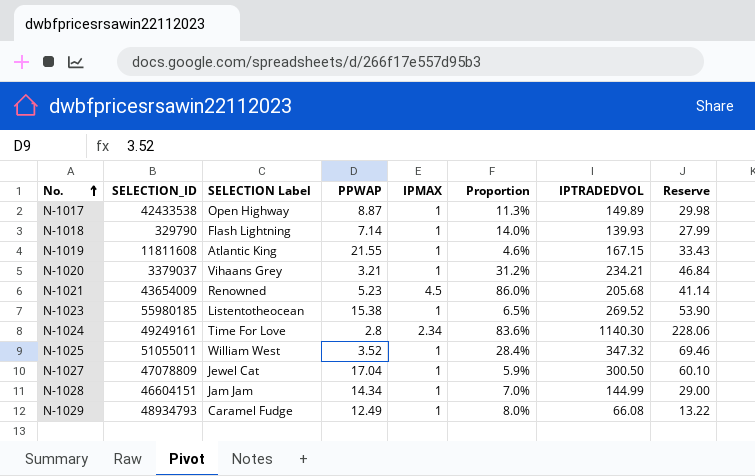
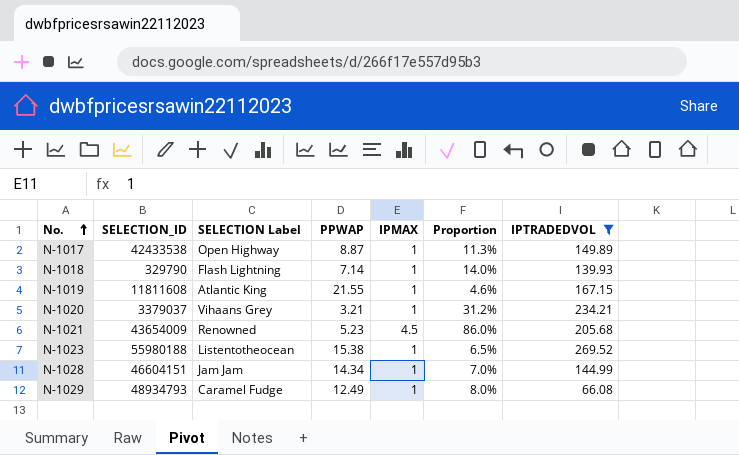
filter: none -> IPTRADEDVOL <= 269.52
column Reserve | formula: [IPTRADEDVOL] * 0.2 -> none
N-1023 | SELECTION_ID: 55980185 -> 55980188

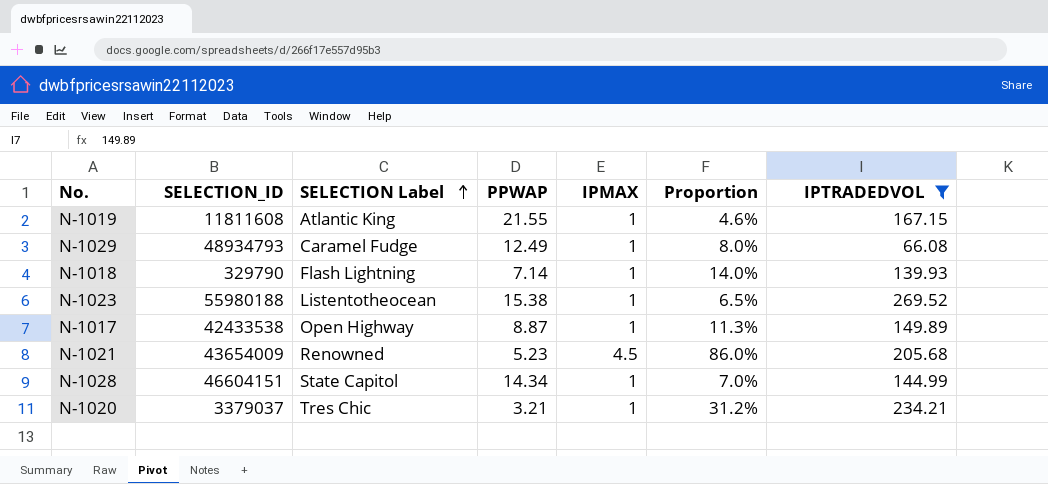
row order: No. ascending -> SELECTION Label ascending
N-1028 | SELECTION Label: Jam Jam -> State Capitol
N-1020 | SELECTION Label: Vihaans Grey -> Tres Chic

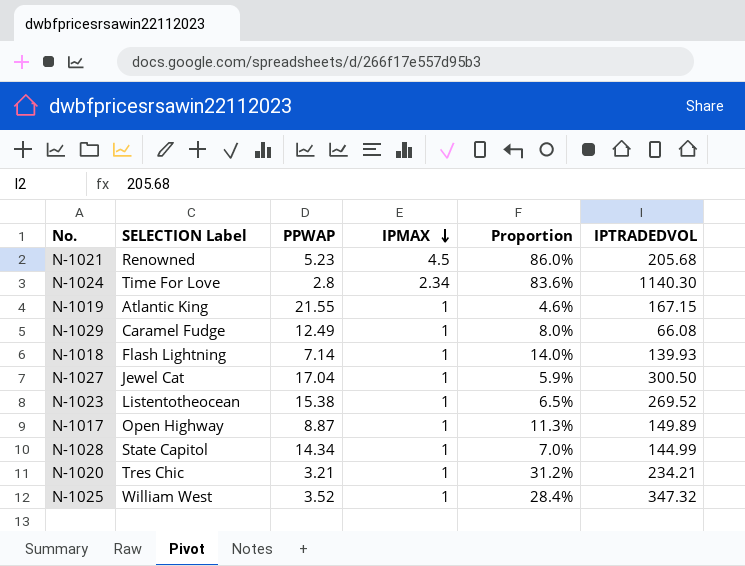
filter: IPTRADEDVOL <= 269.52 -> none
row order: SELECTION Label ascending -> IPMAX descending
column SELECTION_ID | position: 2 -> none

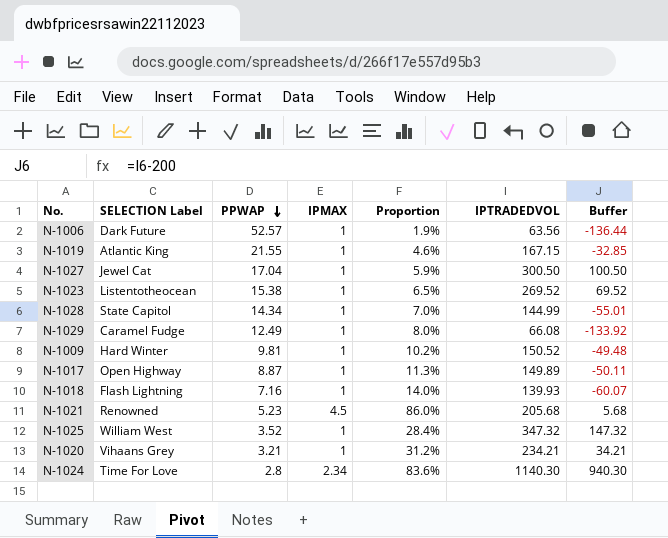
row order: IPMAX descending -> PPWAP descending
column Buffer | formula: none -> [IPTRADEDVOL] - 200
row N-1006: none -> Dark Future | 52.57 | 1 | 1.9% | 63.56 | -136.44
row N-1009: none -> Hard Winter | 9.81 | 1 | 10.2% | 150.52 | -49.48
N-1018 | PPWAP: 7.14 -> 7.16
N-1020 | SELECTION Label: Tres Chic -> Vihaans Grey

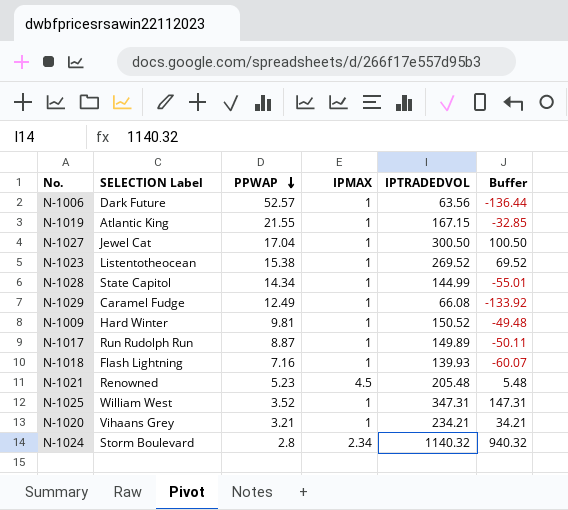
column Proportion | formula: [IPMAX] / [PPWAP] -> none
N-1017 | SELECTION Label: Open Highway -> Run Rudolph Run
N-1021 | IPTRADEDVOL: 205.68 -> 205.48
N-1021 | Buffer: 5.68 -> 5.48
N-1025 | IPTRADEDVOL: 347.32 -> 347.31
N-1025 | Buffer: 147.32 -> 147.31
N-1024 | SELECTION Label: Time For Love -> Storm Boulevard
N-1024 | IPTRADEDVOL: 1140.30 -> 1140.32
N-1024 | Buffer: 940.30 -> 940.32

